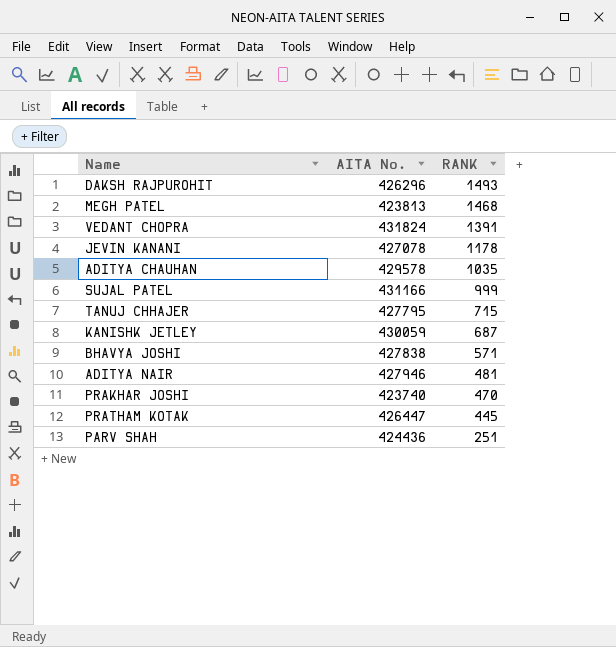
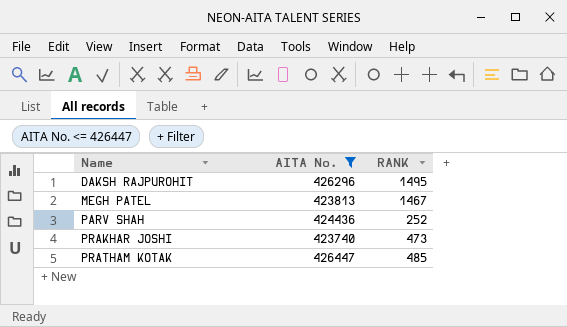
filter: none -> AITA No. <= 426447
row order: RANK descending -> Name ascending
DAKSH RAJPUROHIT | RANK: 1493 -> 1495
MEGH PATEL | RANK: 1468 -> 1467
PARV SHAH | RANK: 251 -> 252
PRAKHAR JOSHI | RANK: 470 -> 473
PRATHAM KOTAK | RANK: 445 -> 485

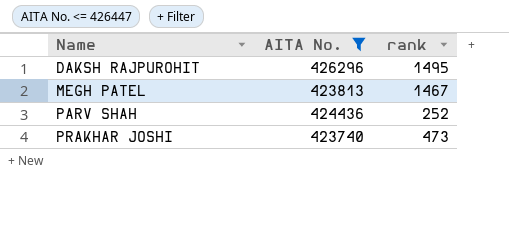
column name: RANK -> rank
row PRATHAM KOTAK: 426447 | 485 -> none

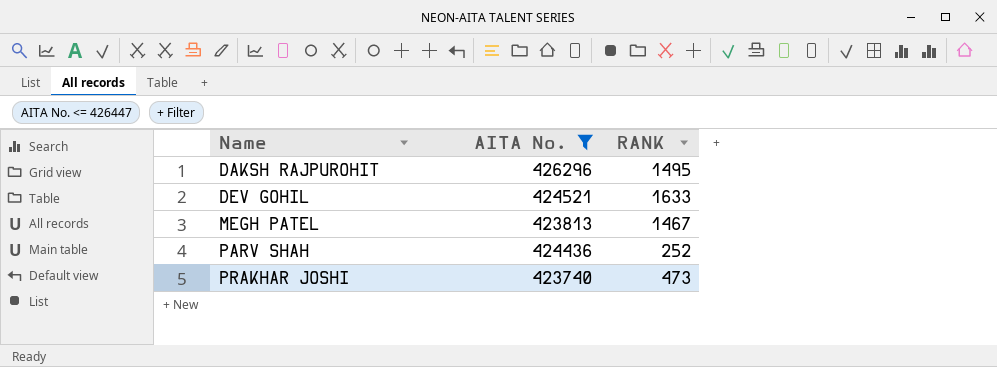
column name: rank -> RANK
row DEV GOHIL: none -> 424521 | 1633

